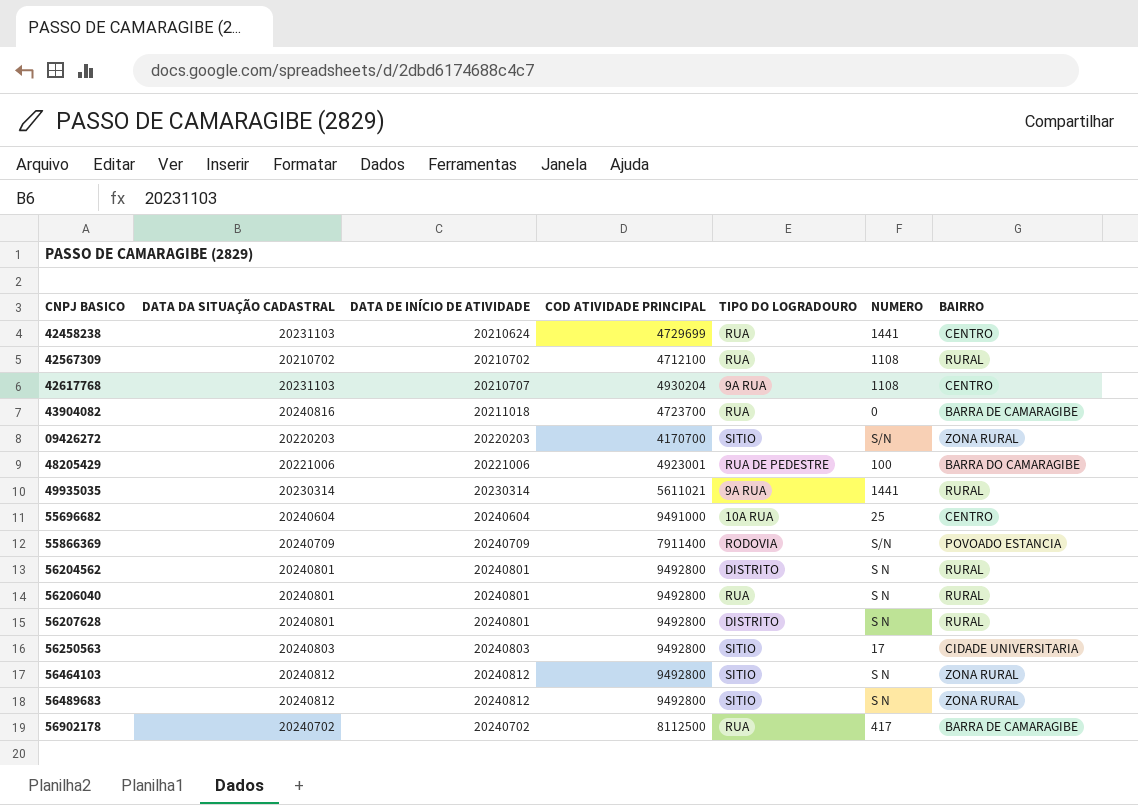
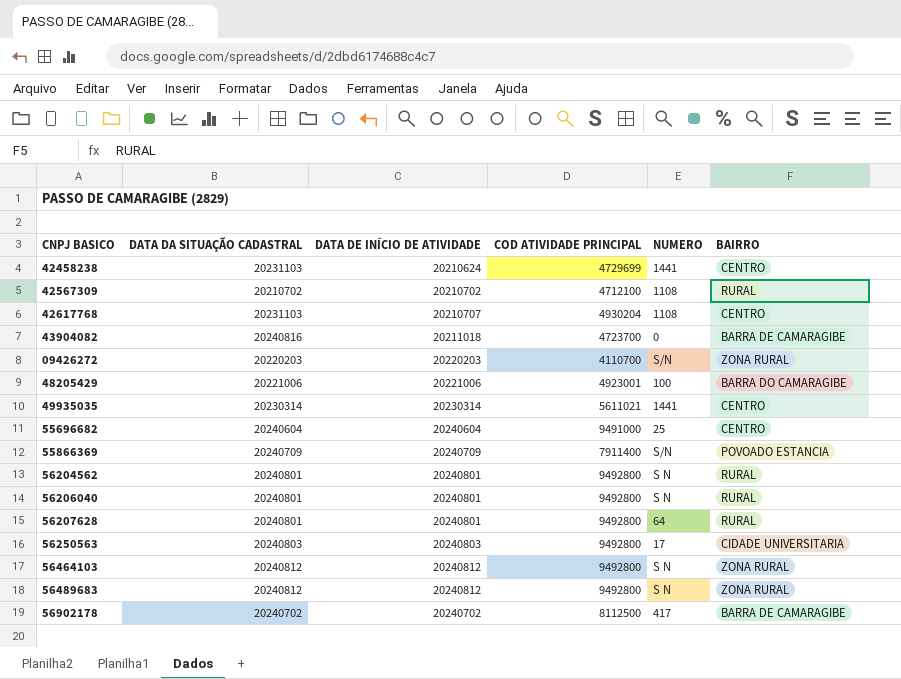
column TIPO DO LOGRADOURO | position: 5 -> none
09426272 | COD ATIVIDADE PRINCIPAL: 4170700 -> 4110700
49935035 | BAIRRO: RURAL -> CENTRO
56207628 | NUMERO: S N -> 64

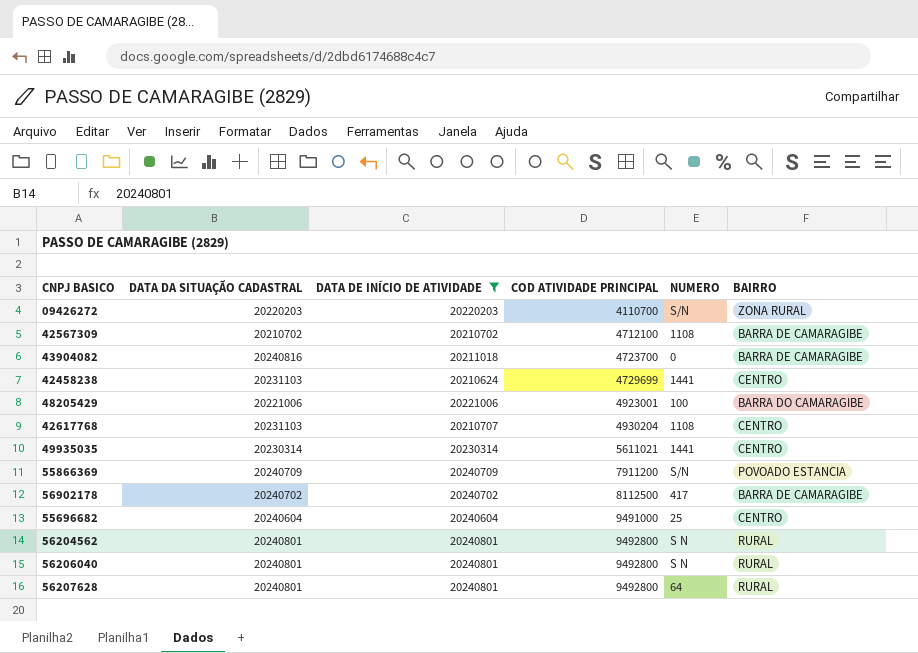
filter: none -> DATA DE INÍCIO DE ATIVIDADE <= 20240801
row order: none -> COD ATIVIDADE PRINCIPAL ascending
42567309 | BAIRRO: RURAL -> BARRA DE CAMARAGIBE
55866369 | COD ATIVIDADE PRINCIPAL: 7911400 -> 7911200

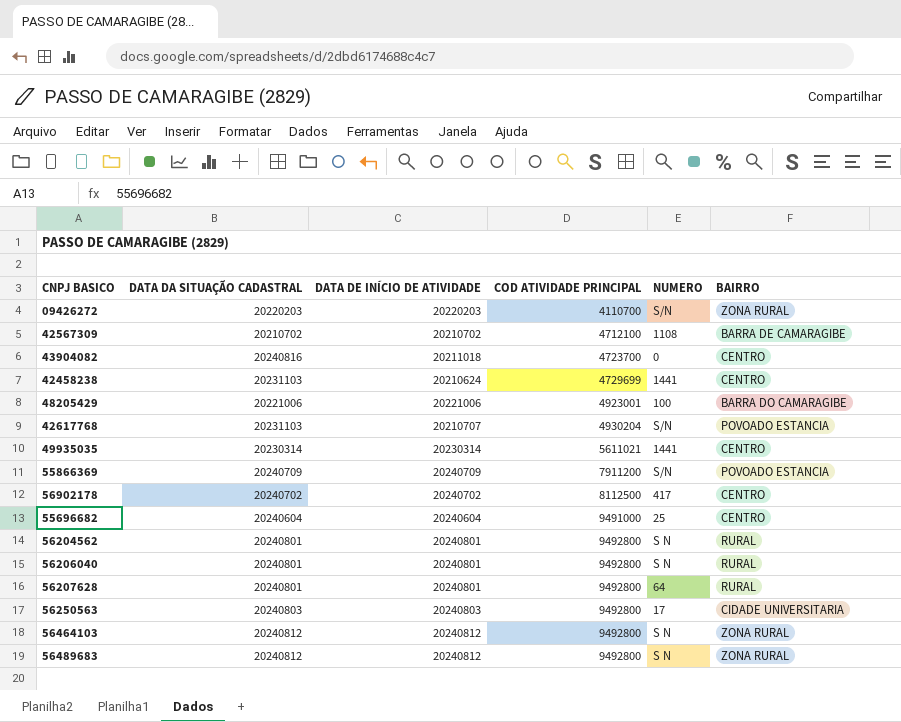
filter: DATA DE INÍCIO DE ATIVIDADE <= 20240801 -> none
43904082 | BAIRRO: BARRA DE CAMARAGIBE -> CENTRO
42617768 | NUMERO: 1108 -> S/N
42617768 | BAIRRO: CENTRO -> POVOADO ESTANCIA
56902178 | BAIRRO: BARRA DE CAMARAGIBE -> CENTRO

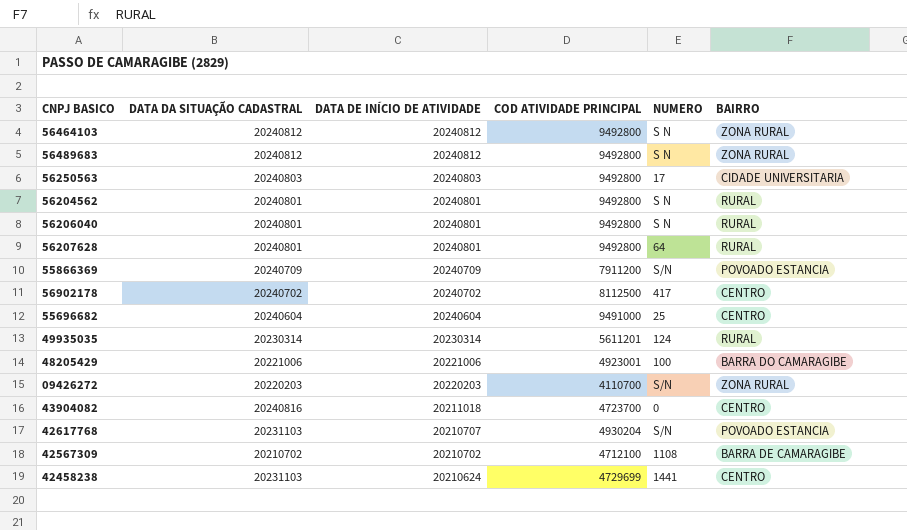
row order: COD ATIVIDADE PRINCIPAL ascending -> DATA DE INÍCIO DE ATIVIDADE descending
49935035 | COD ATIVIDADE PRINCIPAL: 5611021 -> 5611201
49935035 | NUMERO: 1441 -> 124
49935035 | BAIRRO: CENTRO -> RURAL

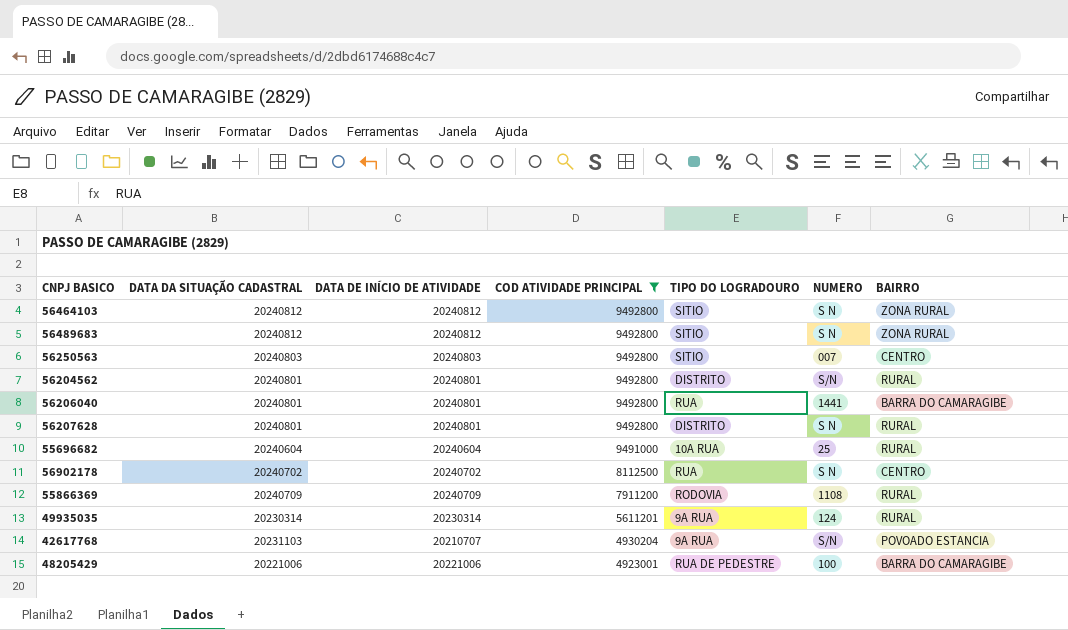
filter: none -> COD ATIVIDADE PRINCIPAL >= 4923001
row order: DATA DE INÍCIO DE ATIVIDADE descending -> COD ATIVIDADE PRINCIPAL descending
column TIPO DO LOGRADOURO | position: none -> 5
56250563 | NUMERO: 17 -> 007
56250563 | BAIRRO: CIDADE UNIVERSITARIA -> CENTRO
56204562 | NUMERO: S N -> S/N
56206040 | NUMERO: S N -> 1441
56206040 | BAIRRO: RURAL -> BARRA DO CAMARAGIBE
56207628 | NUMERO: 64 -> S N
55696682 | BAIRRO: CENTRO -> RURAL
56902178 | NUMERO: 417 -> S N
55866369 | NUMERO: S/N -> 1108
55866369 | BAIRRO: POVOADO ESTANCIA -> RURAL

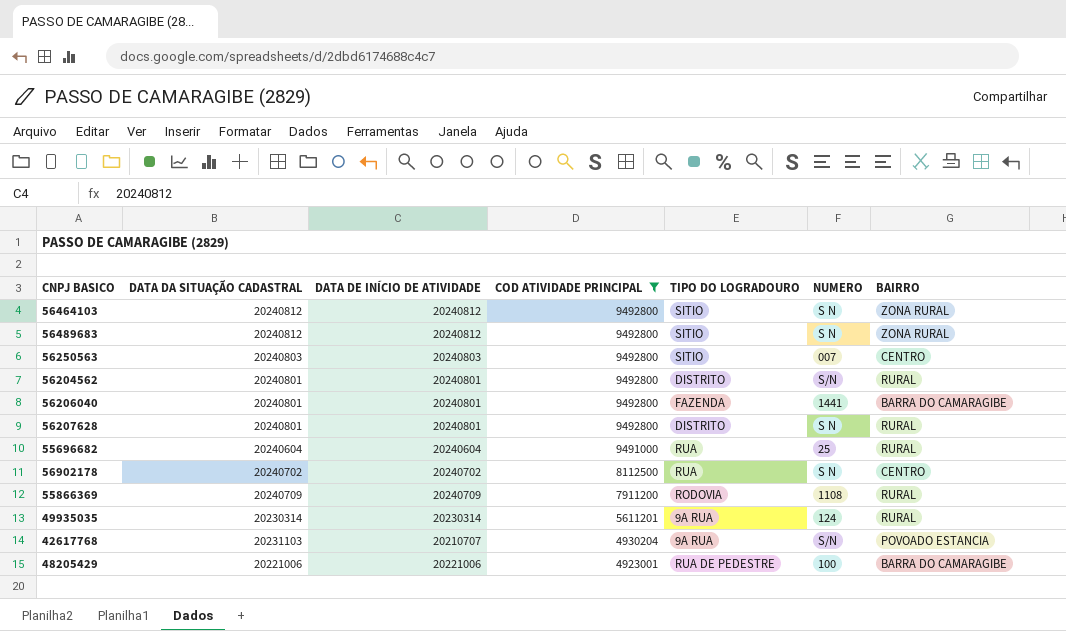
56206040 | TIPO DO LOGRADOURO: RUA -> FAZENDA
55696682 | TIPO DO LOGRADOURO: 10A RUA -> RUA

